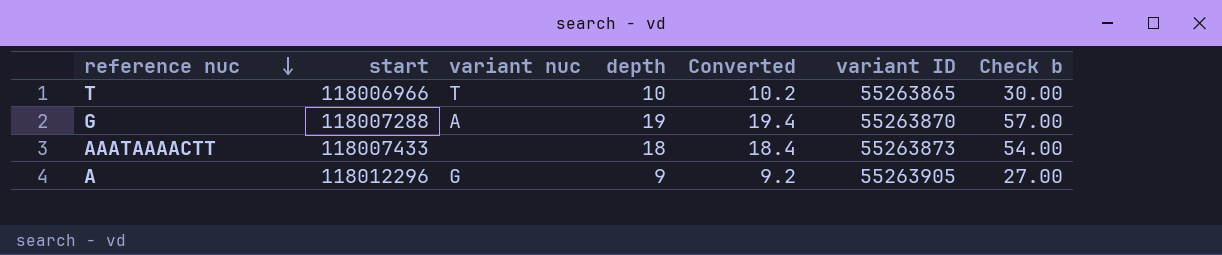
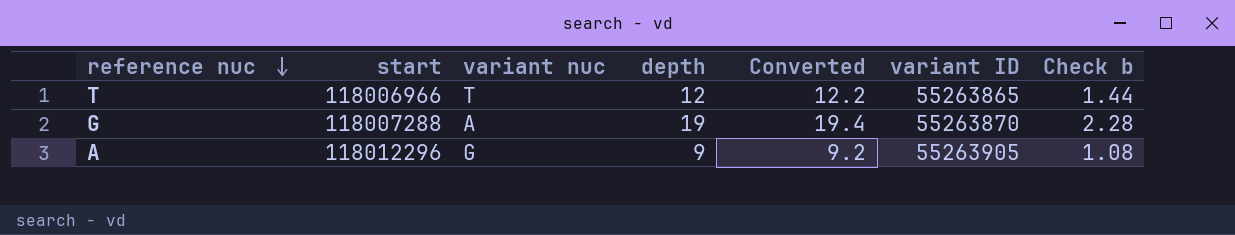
column Check b | formula: [depth] * 3 -> [depth] * 0.12
row AAATAAAACTT: 118007433 | none | 18 | 18.4 | 55263873 | 54.00 -> none
T | depth: 10 -> 12
T | Converted: 10.2 -> 12.2

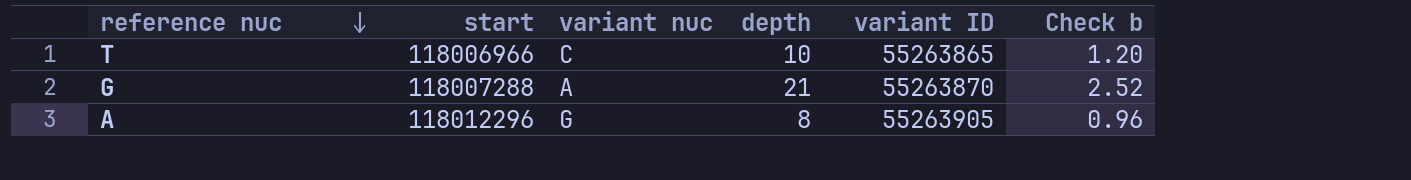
column Converted | formula: [depth] * 1.02 -> none
T | variant nuc: T -> C
T | depth: 12 -> 10
T | Check b: 1.44 -> 1.20
G | depth: 19 -> 21
G | Check b: 2.28 -> 2.52
A | depth: 9 -> 8
A | Check b: 1.08 -> 0.96

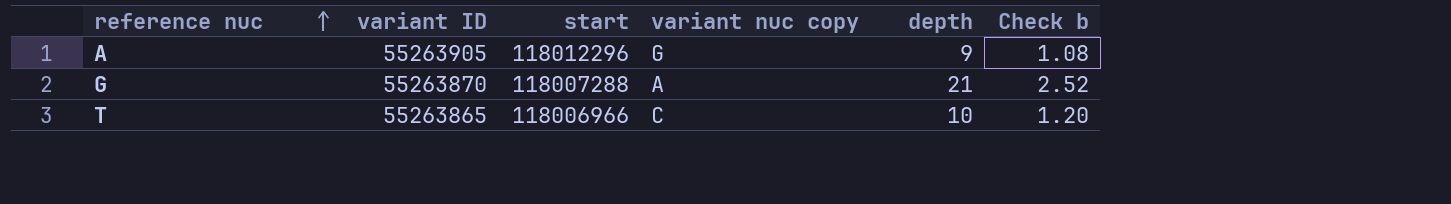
row order: reference nuc descending -> reference nuc ascending
column variant ID | position: 5 -> 2
column name: variant nuc -> variant nuc copy
A | depth: 8 -> 9
A | Check b: 0.96 -> 1.08

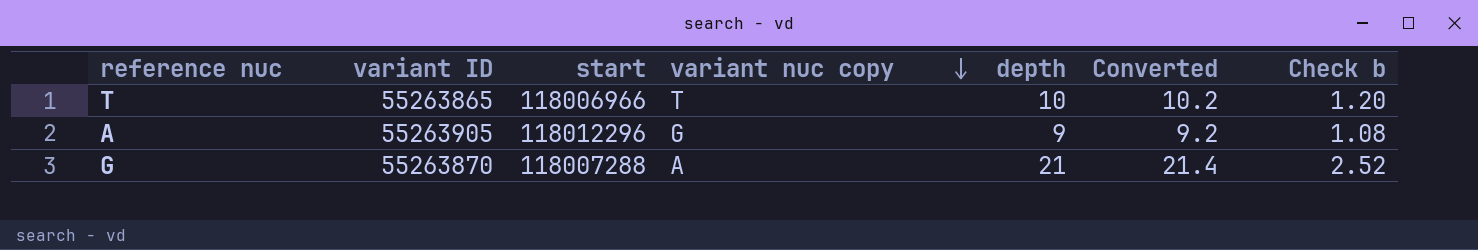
row order: reference nuc ascending -> variant nuc copy descending
column Converted | formula: none -> [depth] * 1.02
T | variant nuc copy: C -> T

